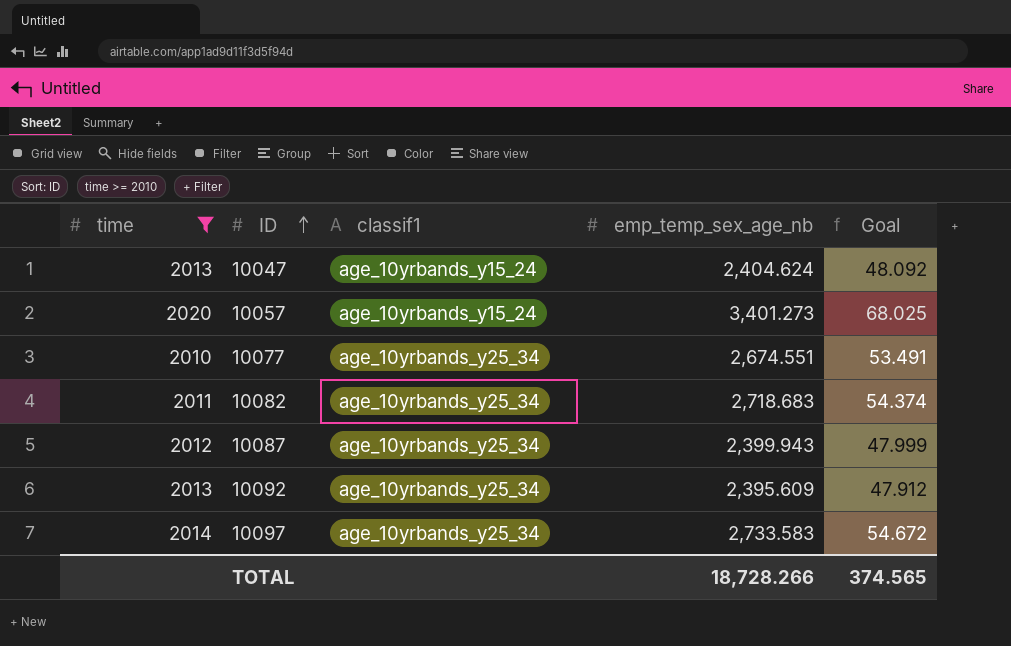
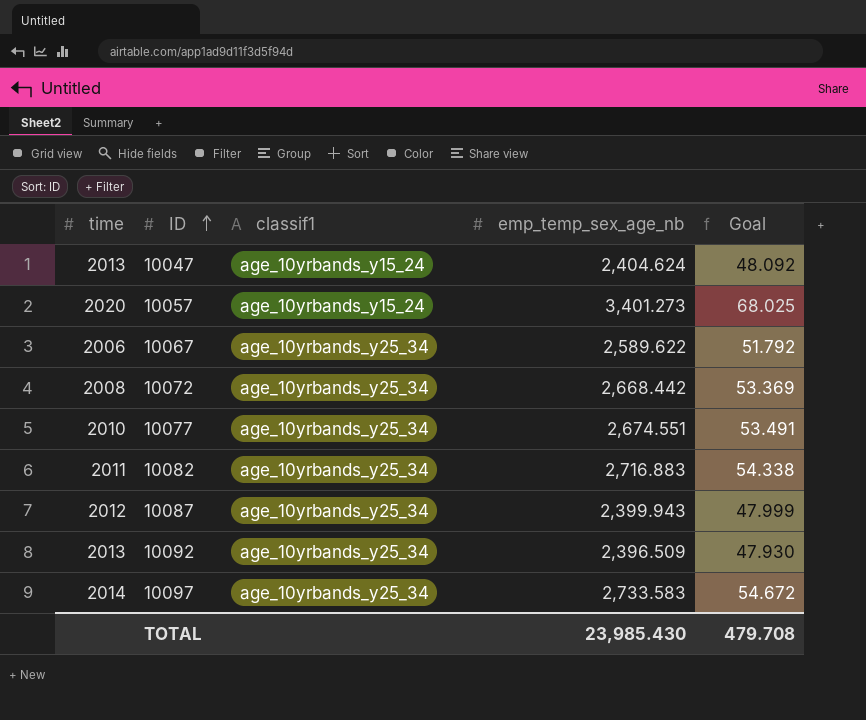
filter: time >= 2010 -> none
10082 | emp_temp_sex_age_nb: 2,718.683 -> 2,716.883
10082 | Goal: 54.374 -> 54.338
10092 | emp_temp_sex_age_nb: 2,395.609 -> 2,396.509
10092 | Goal: 47.912 -> 47.930
TOTAL | emp_temp_sex_age_nb: 18,728.266 -> 23,985.430
TOTAL | Goal: 374.565 -> 479.708

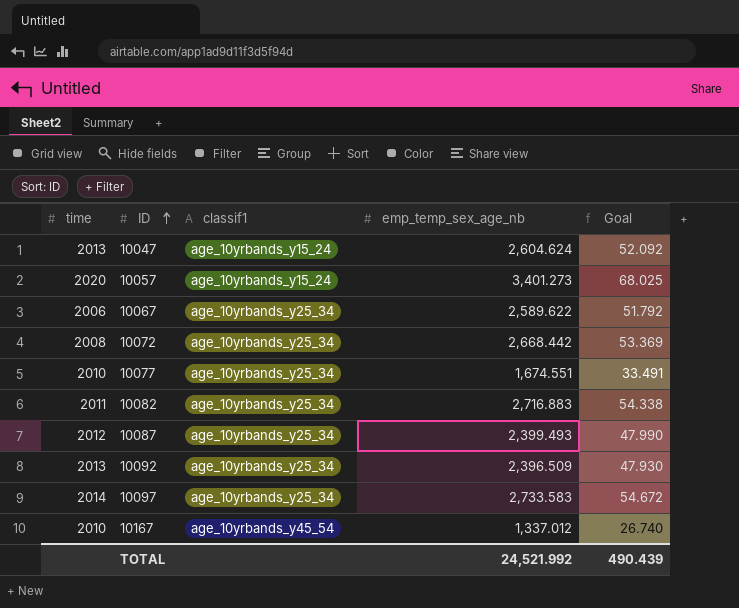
10047 | emp_temp_sex_age_nb: 2,404.624 -> 2,604.624
10047 | Goal: 48.092 -> 52.092
10077 | emp_temp_sex_age_nb: 2,674.551 -> 1,674.551
10077 | Goal: 53.491 -> 33.491
10087 | emp_temp_sex_age_nb: 2,399.943 -> 2,399.493
10087 | Goal: 47.999 -> 47.990
row 10167: none -> 2010 | age_10yrbands_y45_54 | 1,337.012 | 26.740
TOTAL | emp_temp_sex_age_nb: 23,985.430 -> 24,521.992
TOTAL | Goal: 479.708 -> 490.439

